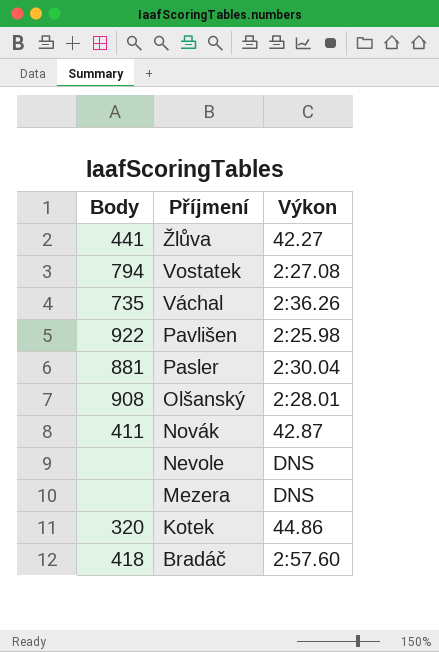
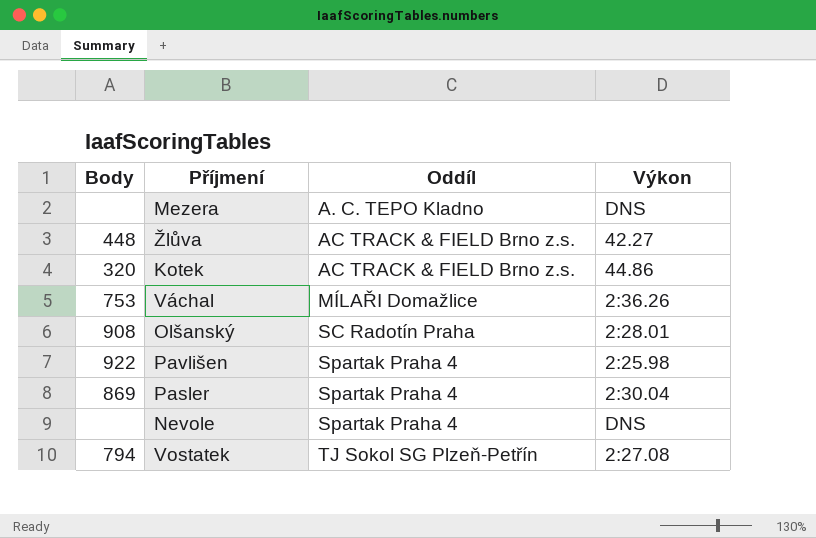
row order: Příjmení descending -> Oddíl ascending
column Oddíl | position: none -> 3
row Novák: 411 | 42.87 -> none
row Bradáč: 418 | 2:57.60 -> none
Žlůva | Body: 441 -> 448
Váchal | Body: 735 -> 753
Pasler | Body: 881 -> 869

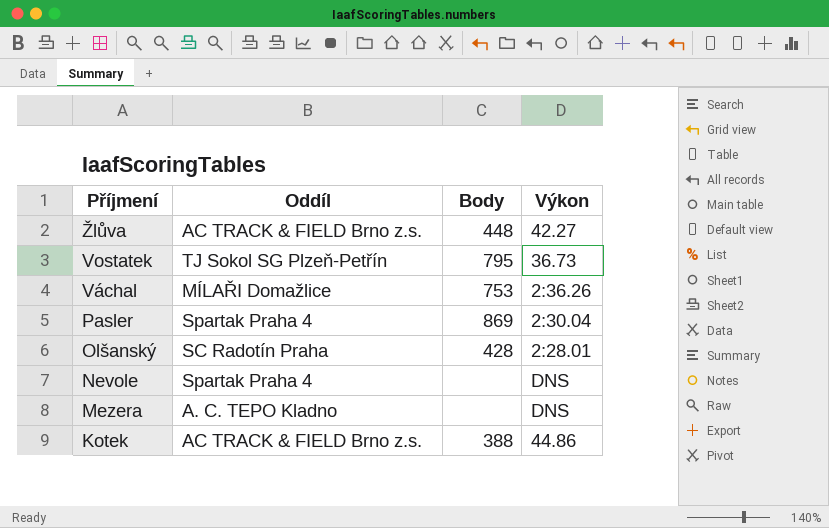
row order: Oddíl ascending -> Příjmení descending
column Body | position: 1 -> 3
row Pavlišen: 922 | Spartak Praha 4 | 2:25.98 -> none
Vostatek | Body: 794 -> 795
Vostatek | Výkon: 2:27.08 -> 36.73
Olšanský | Body: 908 -> 428
Kotek | Body: 320 -> 388

